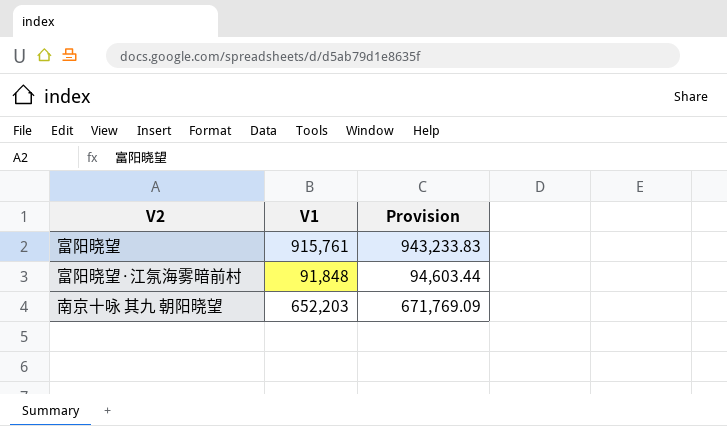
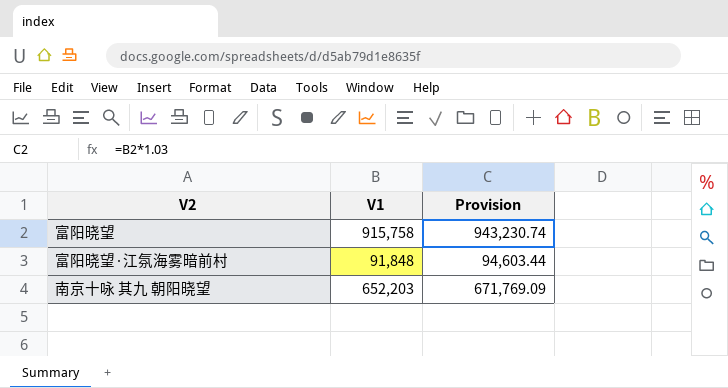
富阳晓望 | V1: 915,761 -> 915,758
富阳晓望 | Provision: 943,233.83 -> 943,230.74

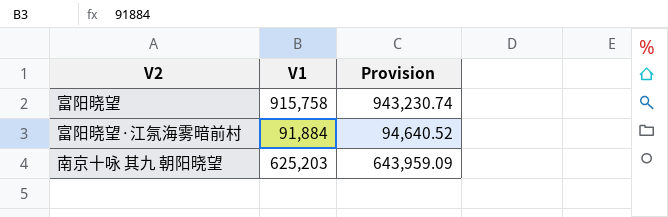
富阳晓望·江氛海雾暗前村 | V1: 91,848 -> 91,884
富阳晓望·江氛海雾暗前村 | Provision: 94,603.44 -> 94,640.52
南京十咏 其九 朝阳晓望 | V1: 652,203 -> 625,203
南京十咏 其九 朝阳晓望 | Provision: 671,769.09 -> 643,959.09

